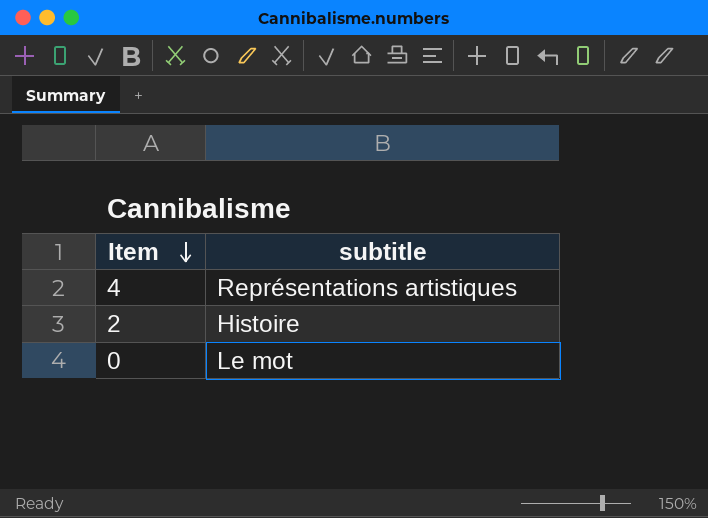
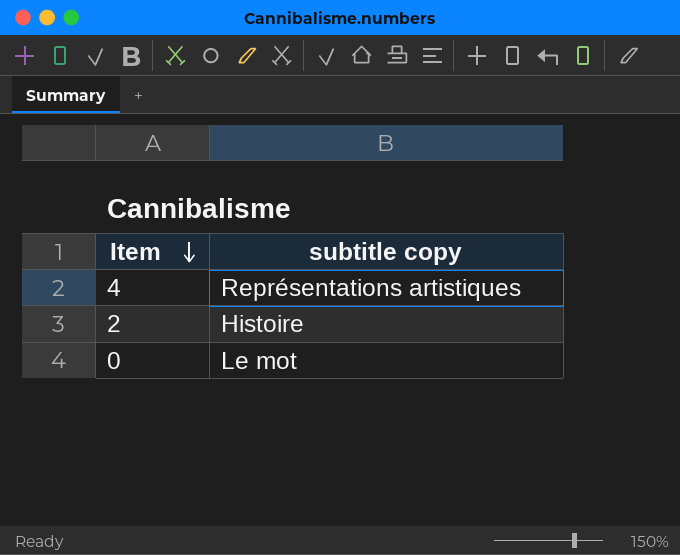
column name: subtitle -> subtitle copy

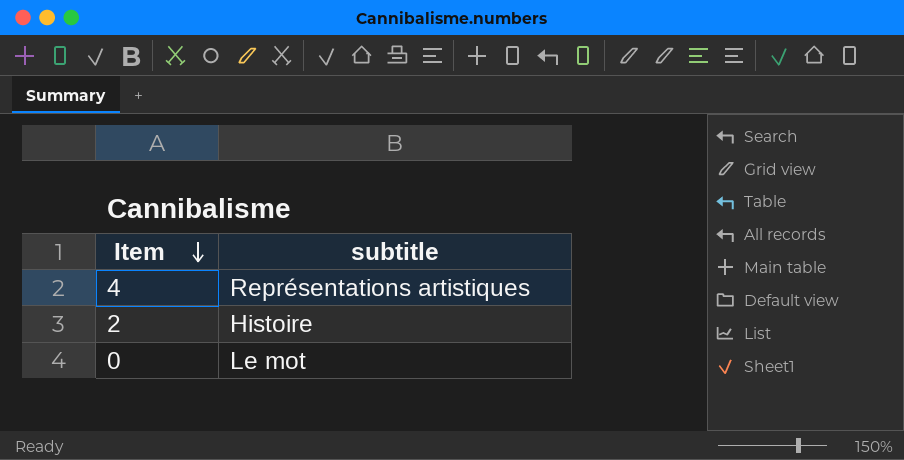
column name: subtitle copy -> subtitle

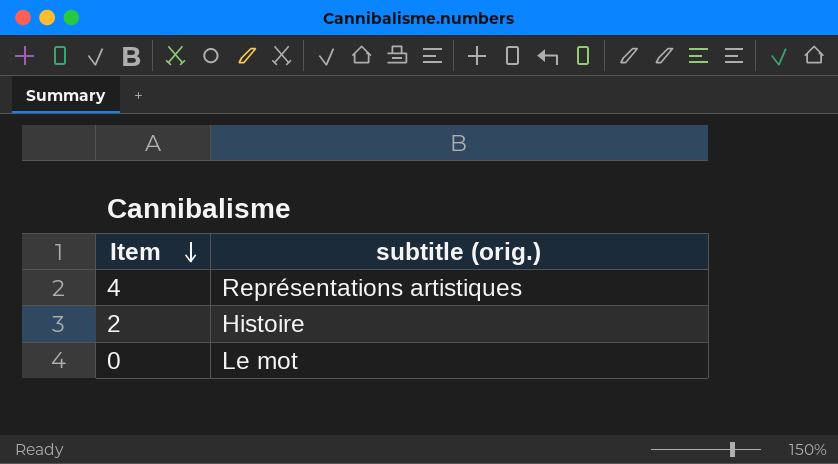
column name: subtitle -> subtitle (orig.)

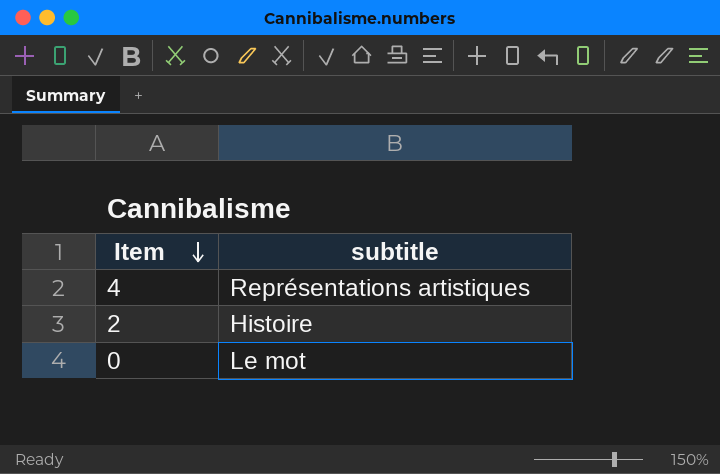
column name: subtitle (orig.) -> subtitle

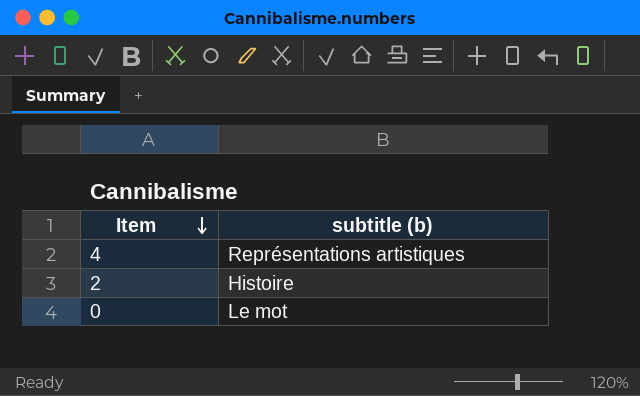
column name: subtitle -> subtitle (b)

